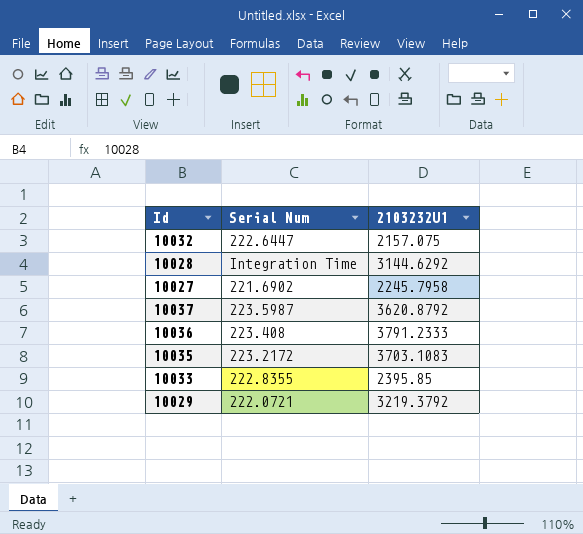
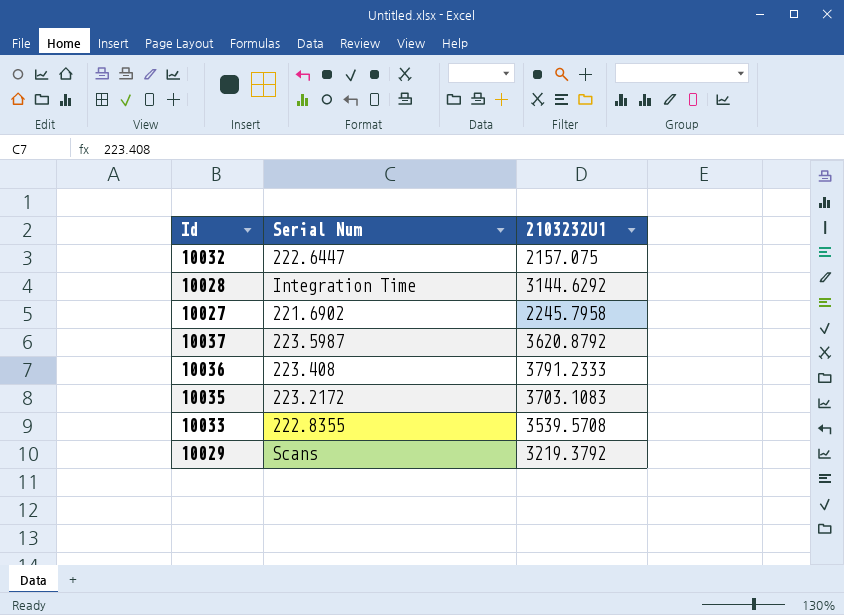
10033 | 2103232U1: 2395.85 -> 3539.5708
10029 | Serial Num: 222.0721 -> Scans

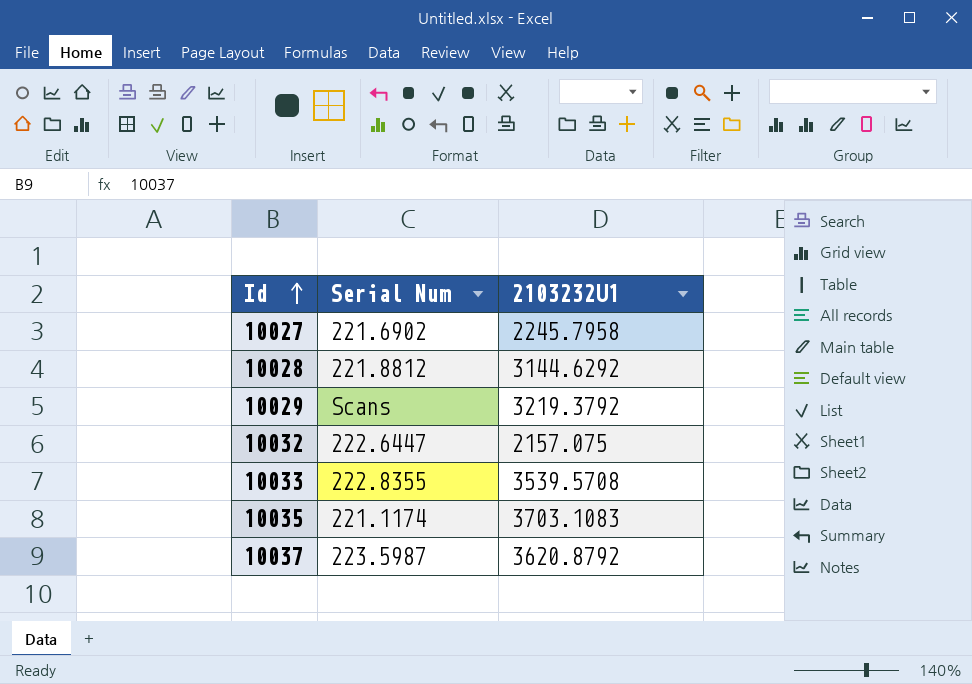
row order: none -> Id ascending
row 10036: 223.408 | 3791.2333 -> none
10028 | Serial Num: Integration Time -> 221.8812
10035 | Serial Num: 223.2172 -> 221.1174

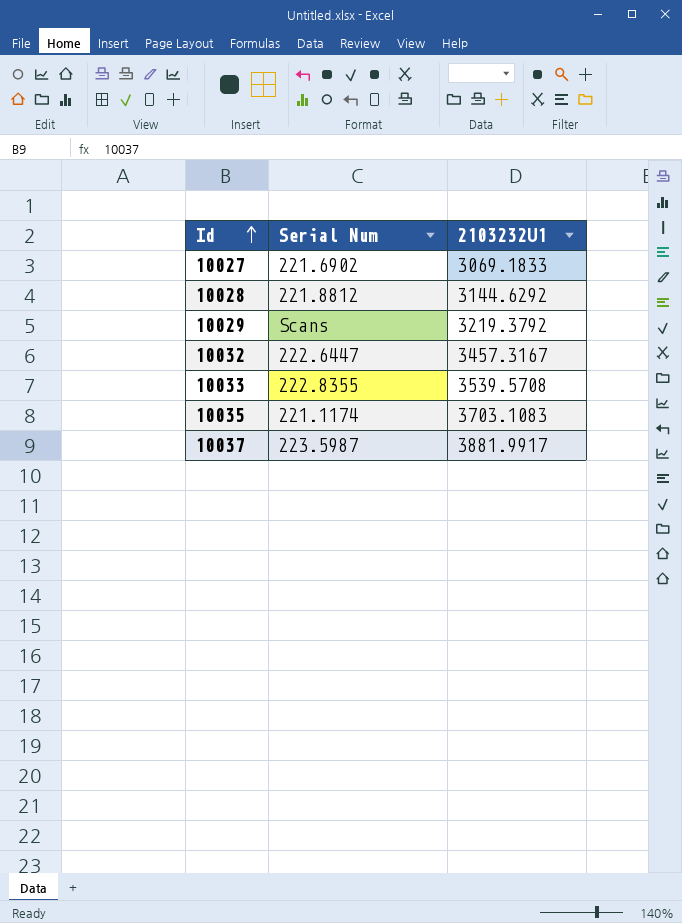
10027 | 2103232U1: 2245.7958 -> 3069.1833
10032 | 2103232U1: 2157.075 -> 3457.3167
10037 | 2103232U1: 3620.8792 -> 3881.9917

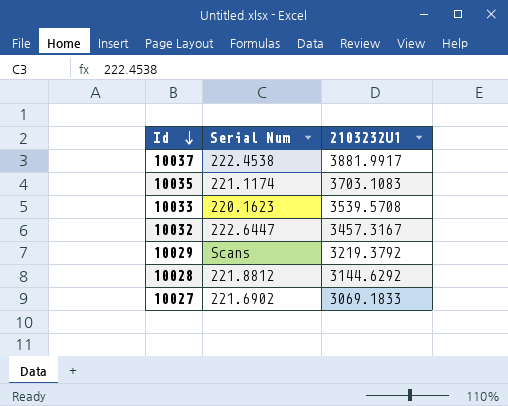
row order: Id ascending -> Id descending
10037 | Serial Num: 223.5987 -> 222.4538
10033 | Serial Num: 222.8355 -> 220.1623

